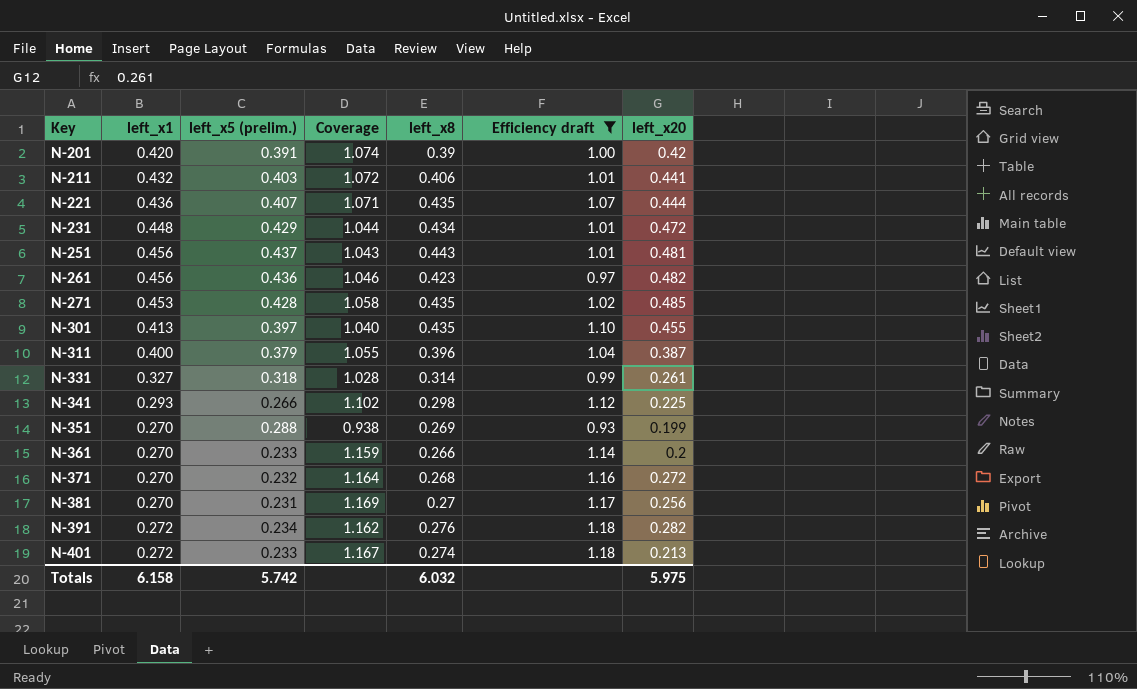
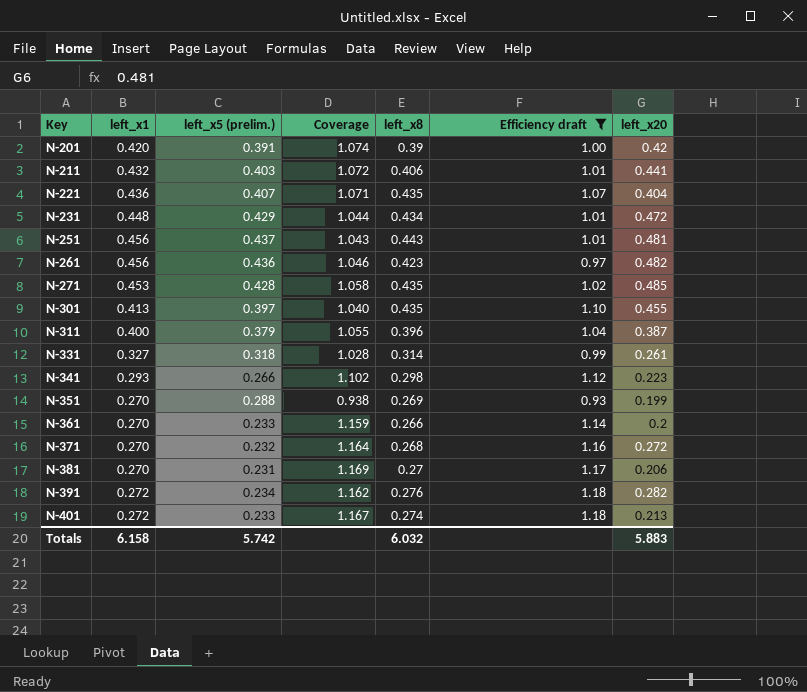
N-221 | left_x20: 0.444 -> 0.404
N-341 | left_x20: 0.225 -> 0.223
N-381 | left_x20: 0.256 -> 0.206
Totals | left_x20: 5.975 -> 5.883

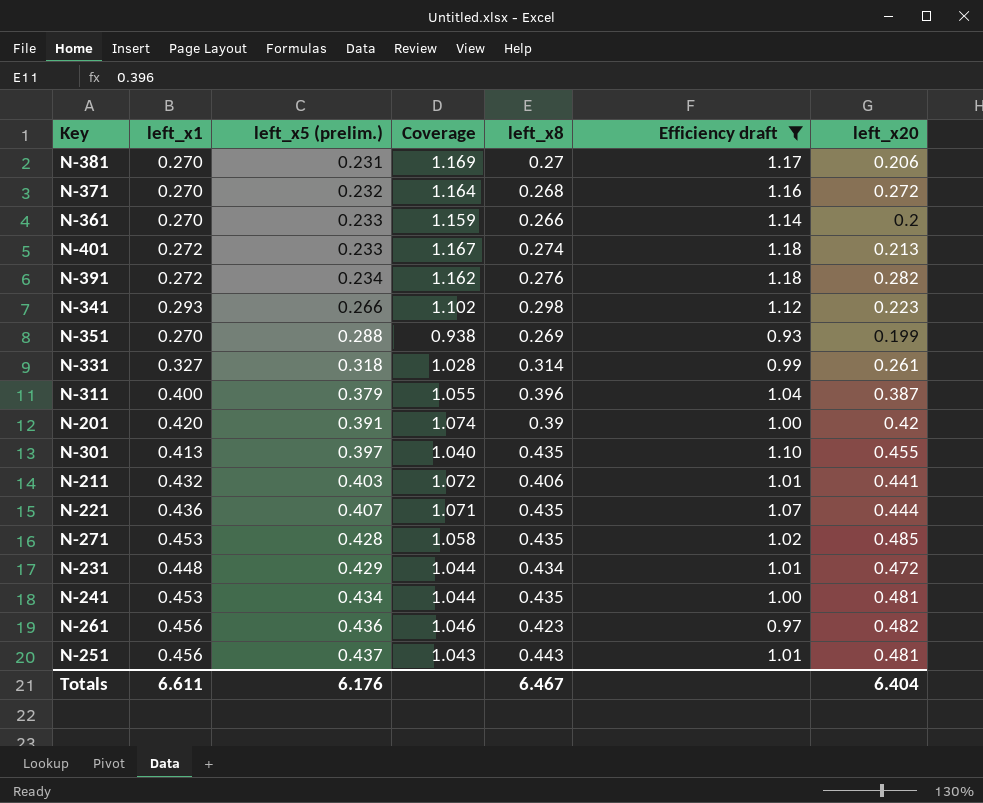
row order: Key ascending -> left_x5 (prelim.) ascending
N-221 | left_x20: 0.404 -> 0.444
row N-241: none -> 0.453 | 0.434 | 1.044 | 0.435 | 1.00 | 0.481
Totals | left_x1: 6.158 -> 6.611
Totals | left_x5 (prelim.): 5.742 -> 6.176
Totals | left_x8: 6.032 -> 6.467
Totals | left_x20: 5.883 -> 6.404

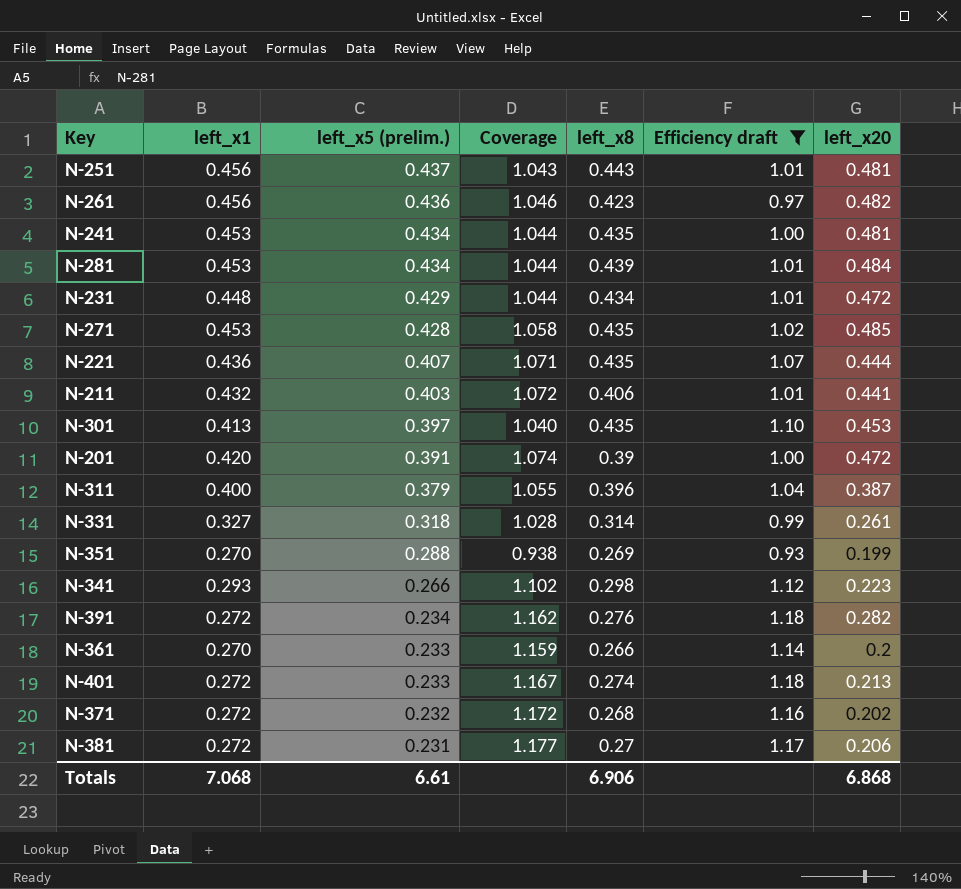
row order: left_x5 (prelim.) ascending -> left_x5 (prelim.) descending
row N-281: none -> 0.453 | 0.434 | 1.044 | 0.439 | 1.01 | 0.484
N-301 | left_x20: 0.455 -> 0.453
N-201 | left_x20: 0.42 -> 0.472
N-371 | left_x1: 0.270 -> 0.272
N-371 | Coverage: 1.164 -> 1.172
N-371 | left_x20: 0.272 -> 0.202
N-381 | left_x1: 0.270 -> 0.272
N-381 | Coverage: 1.169 -> 1.177
Totals | left_x1: 6.611 -> 7.068
Totals | left_x5 (prelim.): 6.176 -> 6.61
Totals | left_x8: 6.467 -> 6.906
Totals | left_x20: 6.404 -> 6.868

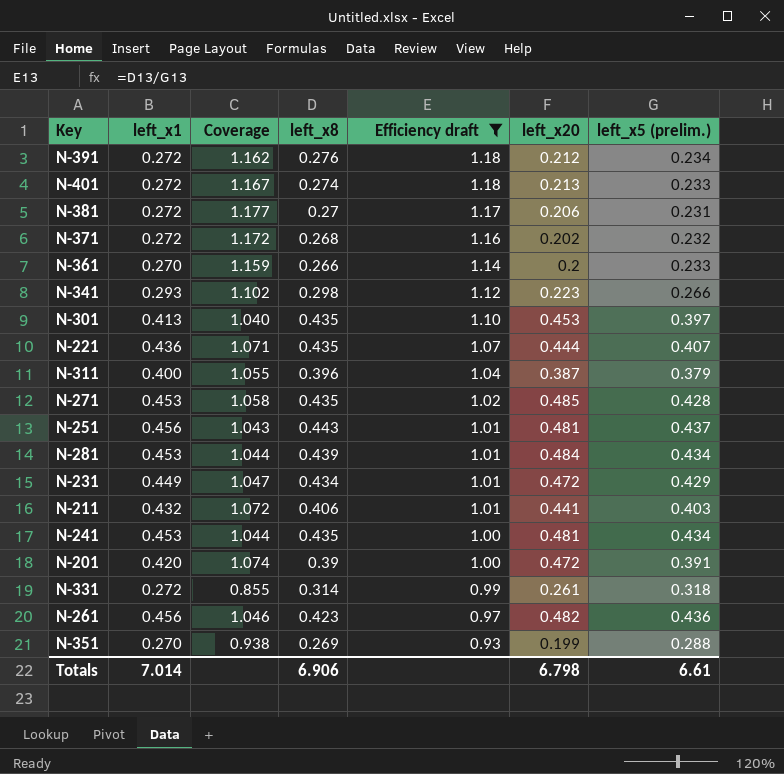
row order: left_x5 (prelim.) descending -> Efficiency draft descending
column left_x5 (prelim.) | position: 3 -> 7
N-391 | left_x20: 0.282 -> 0.212
N-231 | left_x1: 0.448 -> 0.449
N-231 | Coverage: 1.044 -> 1.047
N-331 | left_x1: 0.327 -> 0.272
N-331 | Coverage: 1.028 -> 0.855
Totals | left_x1: 7.068 -> 7.014
Totals | left_x20: 6.868 -> 6.798

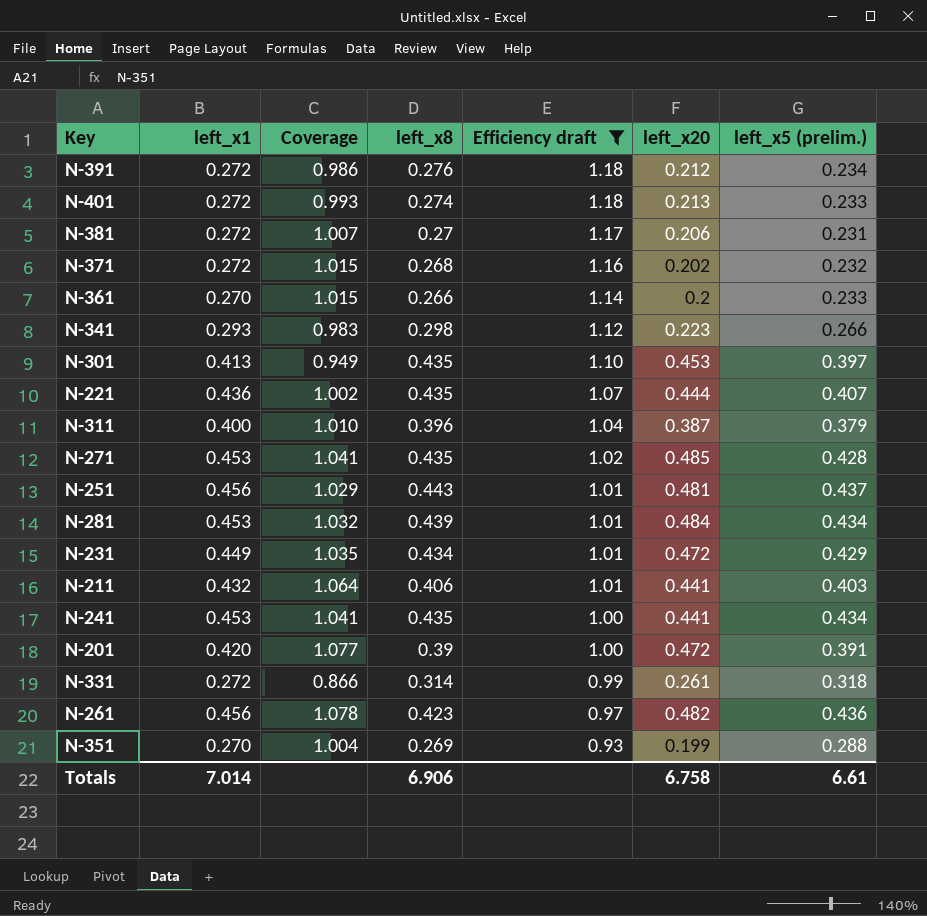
column Coverage | formula: [left_x1] / [left_x5 (prelim.)] -> [left_x1] / [left_x8]
N-241 | left_x20: 0.481 -> 0.441
Totals | left_x20: 6.798 -> 6.758

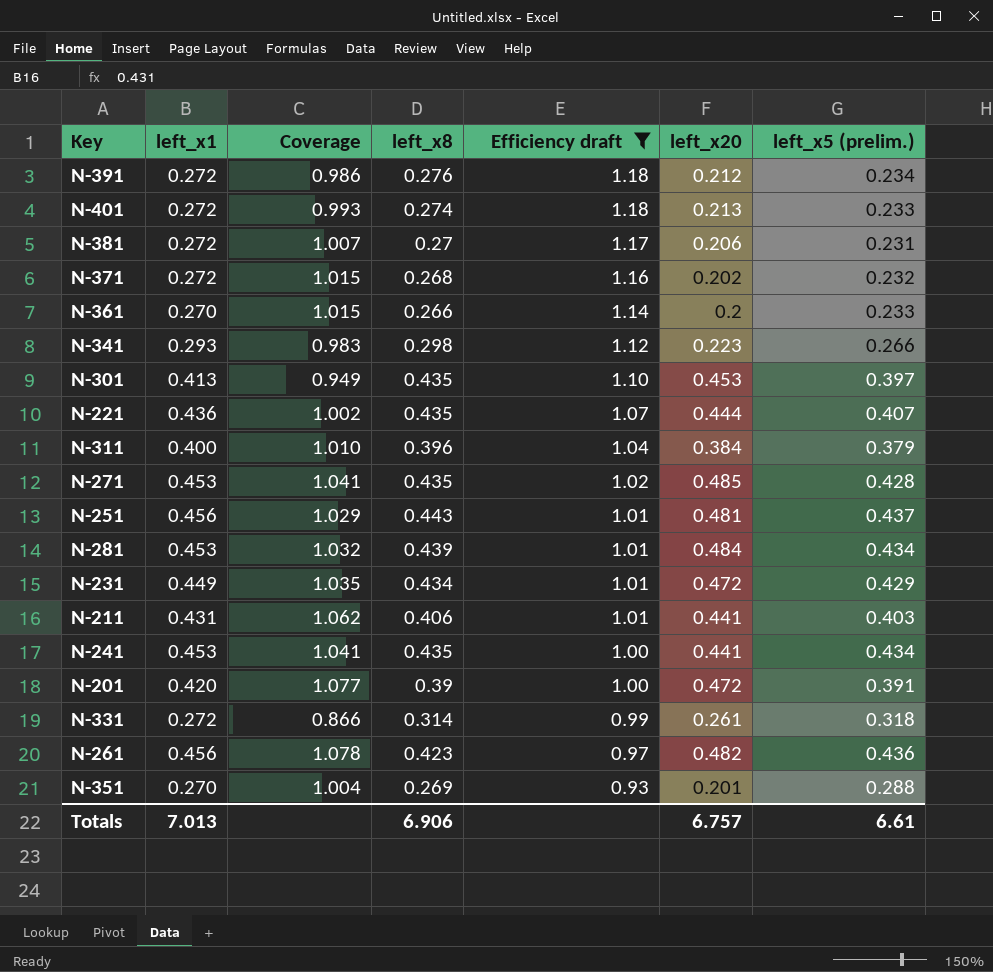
N-311 | left_x20: 0.387 -> 0.384
N-211 | left_x1: 0.432 -> 0.431
N-211 | Coverage: 1.064 -> 1.062
N-351 | left_x20: 0.199 -> 0.201
Totals | left_x1: 7.014 -> 7.013
Totals | left_x20: 6.758 -> 6.757

